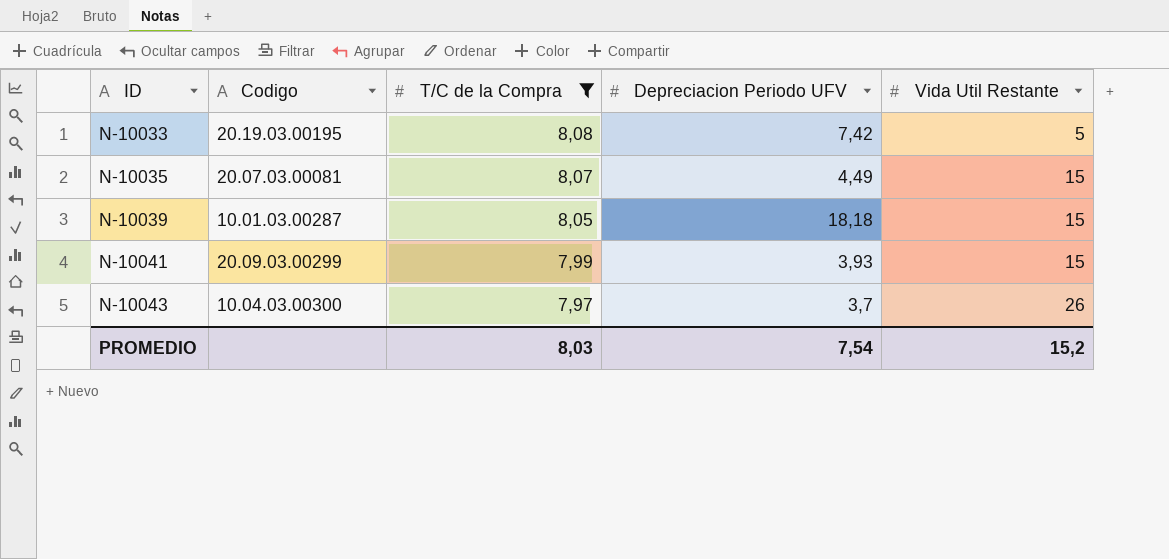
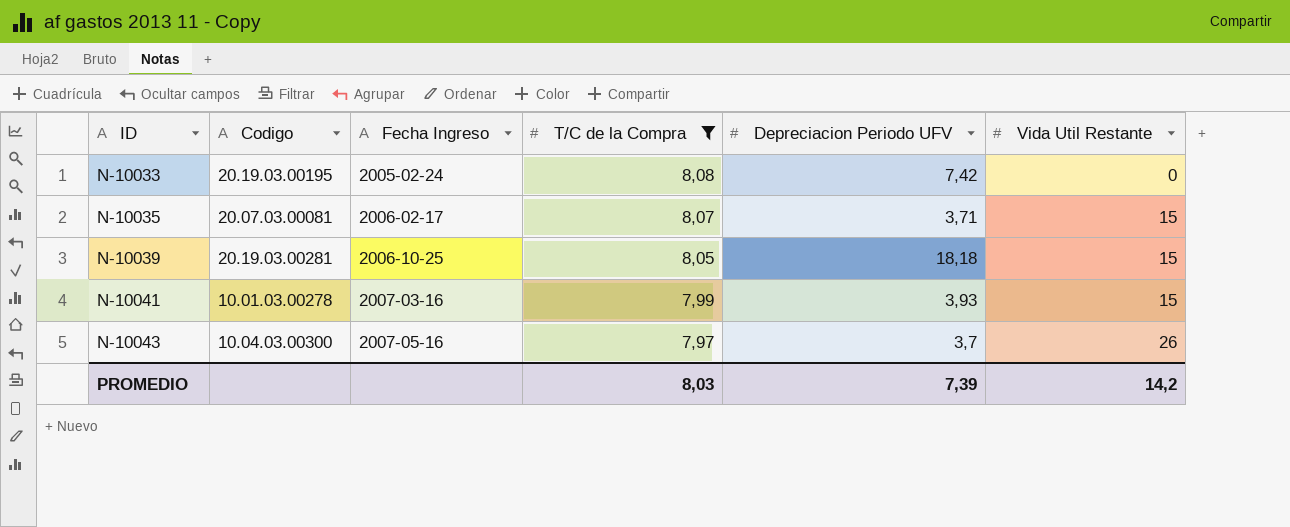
column Fecha Ingreso | position: none -> 3
N-10033 | Vida Util Restante: 5 -> 0
N-10035 | Depreciacion Periodo UFV: 4,49 -> 3,71
N-10039 | Codigo: 10.01.03.00287 -> 20.19.03.00281
N-10041 | Codigo: 20.09.03.00299 -> 10.01.03.00278
PROMEDIO | Depreciacion Periodo UFV: 7,54 -> 7,39
PROMEDIO | Vida Util Restante: 15,2 -> 14,2

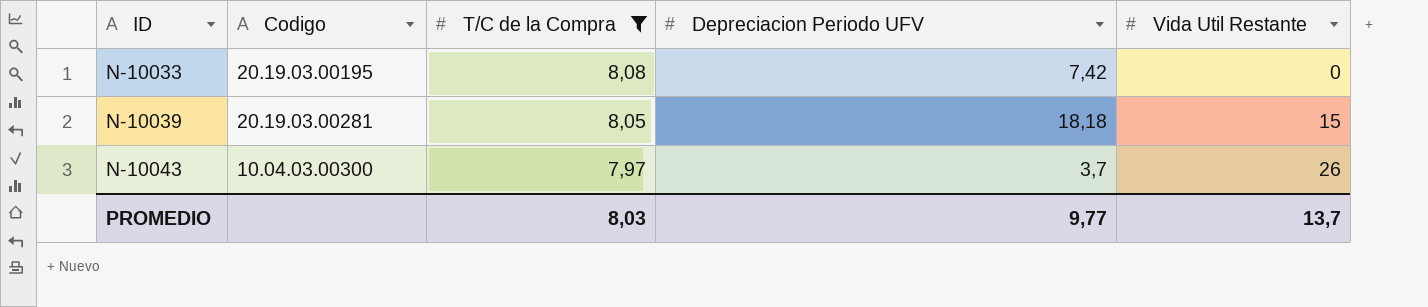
column Fecha Ingreso | position: 3 -> none
row N-10035: 20.07.03.00081 | 2006-02-17 | 8,07 | 3,71 | 15 -> none
row N-10041: 10.01.03.00278 | 2007-03-16 | 7,99 | 3,93 | 15 -> none
PROMEDIO | Depreciacion Periodo UFV: 7,39 -> 9,77
PROMEDIO | Vida Util Restante: 14,2 -> 13,7

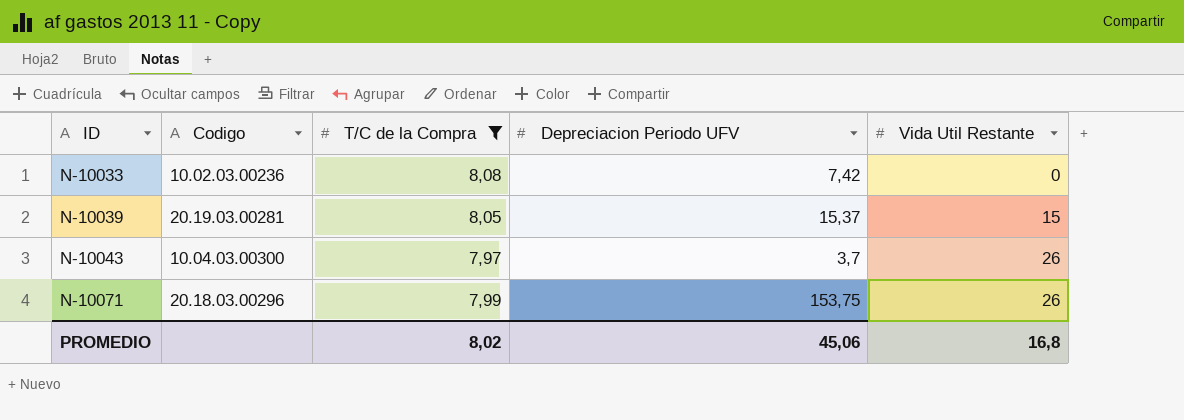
N-10033 | Codigo: 20.19.03.00195 -> 10.02.03.00236
N-10039 | Depreciacion Periodo UFV: 18,18 -> 15,37
row N-10071: none -> 20.18.03.00296 | 7,99 | 153,75 | 26
PROMEDIO | T/C de la Compra: 8,03 -> 8,02
PROMEDIO | Depreciacion Periodo UFV: 9,77 -> 45,06
PROMEDIO | Vida Util Restante: 13,7 -> 16,8

